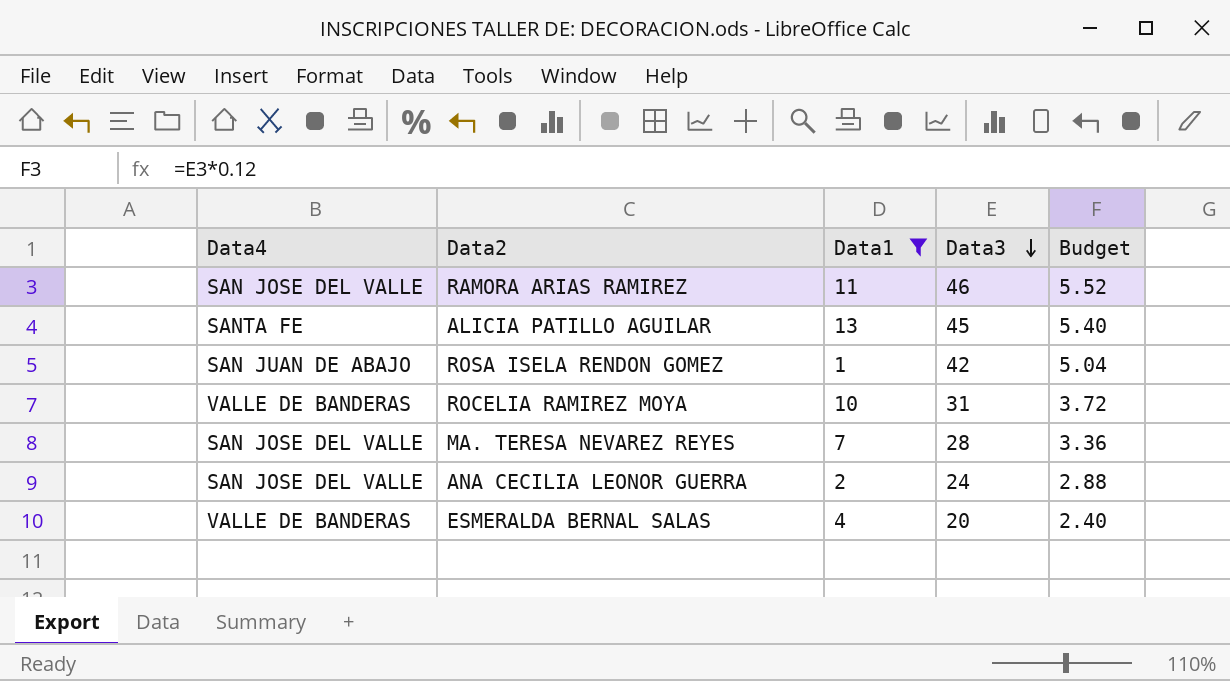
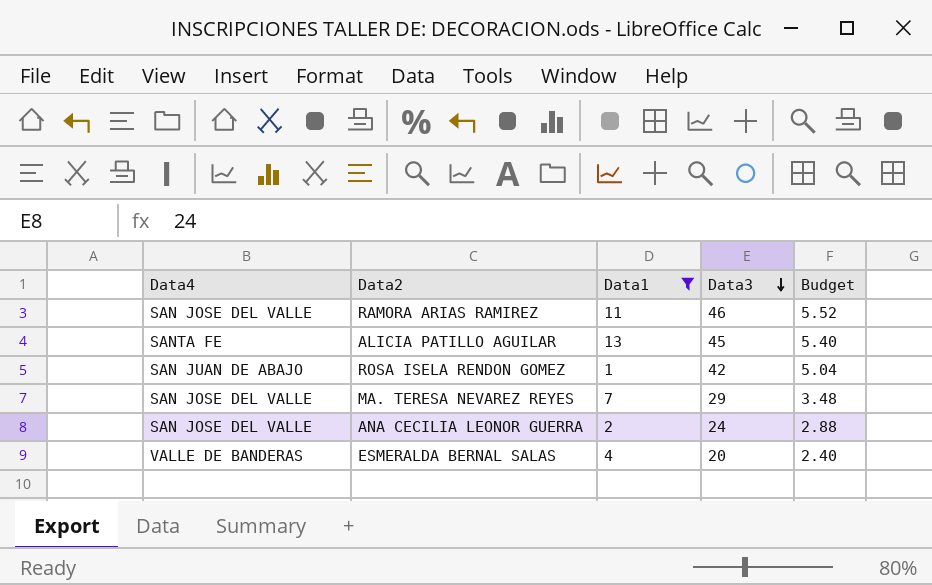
row ROCELIA RAMIREZ MOYA: VALLE DE BANDERAS | 10 | 31 | 3.72 -> none
MA. TERESA NEVAREZ REYES | Data3: 28 -> 29
MA. TERESA NEVAREZ REYES | Budget: 3.36 -> 3.48

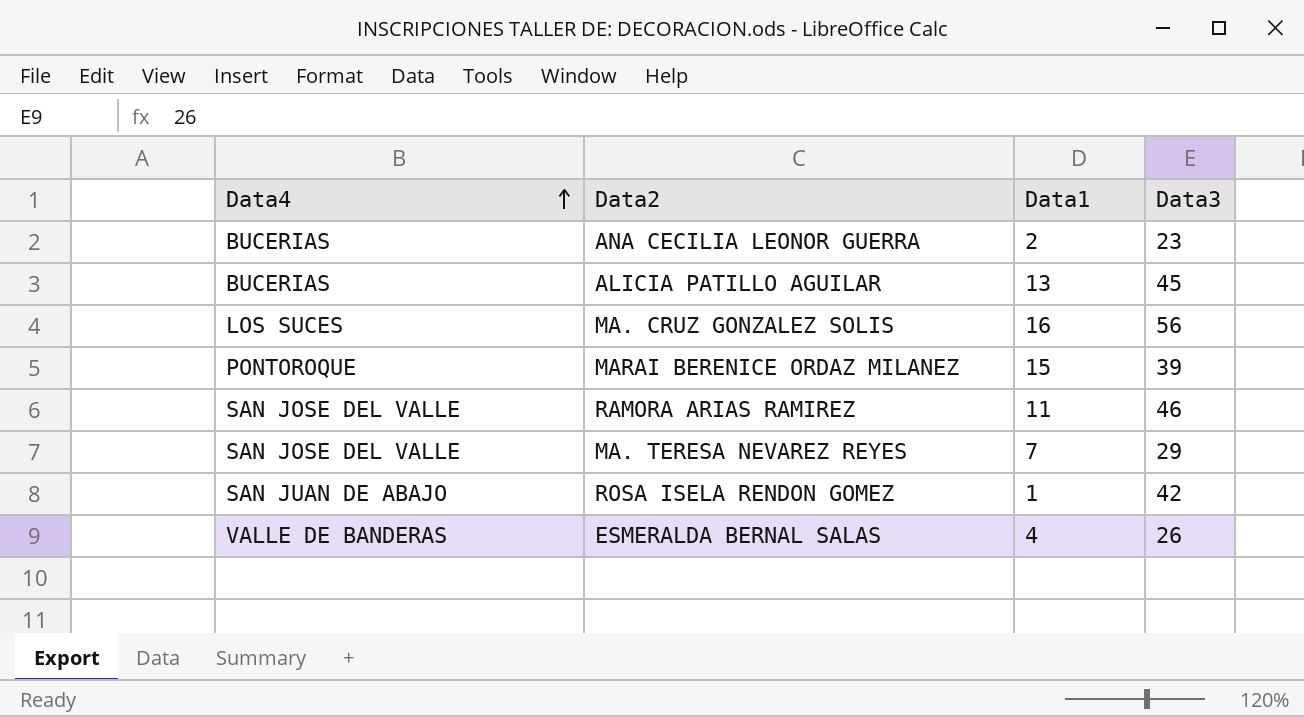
filter: Data1 <= 13 -> none
row order: Data3 descending -> Data4 ascending
column Budget | formula: [Data3] * 0.12 -> none
ANA CECILIA LEONOR GUERRA | Data4: SAN JOSE DEL VALLE -> BUCERIAS
ANA CECILIA LEONOR GUERRA | Data3: 24 -> 23
ALICIA PATILLO AGUILAR | Data4: SANTA FE -> BUCERIAS
ESMERALDA BERNAL SALAS | Data3: 20 -> 26

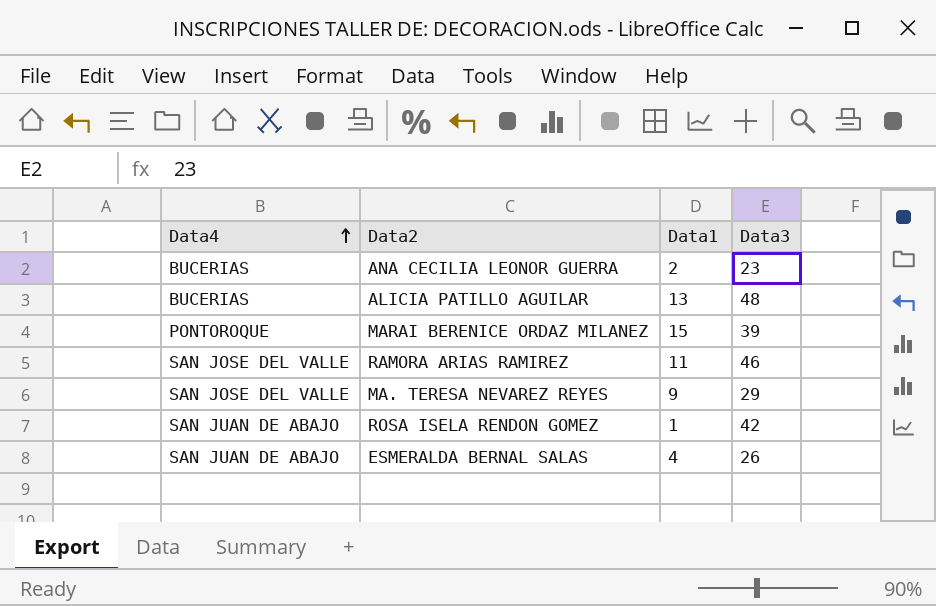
row MA. CRUZ GONZALEZ SOLIS: LOS SUCES | 16 | 56 -> none
ALICIA PATILLO AGUILAR | Data3: 45 -> 48
MA. TERESA NEVAREZ REYES | Data1: 7 -> 9
ESMERALDA BERNAL SALAS | Data4: VALLE DE BANDERAS -> SAN JUAN DE ABAJO

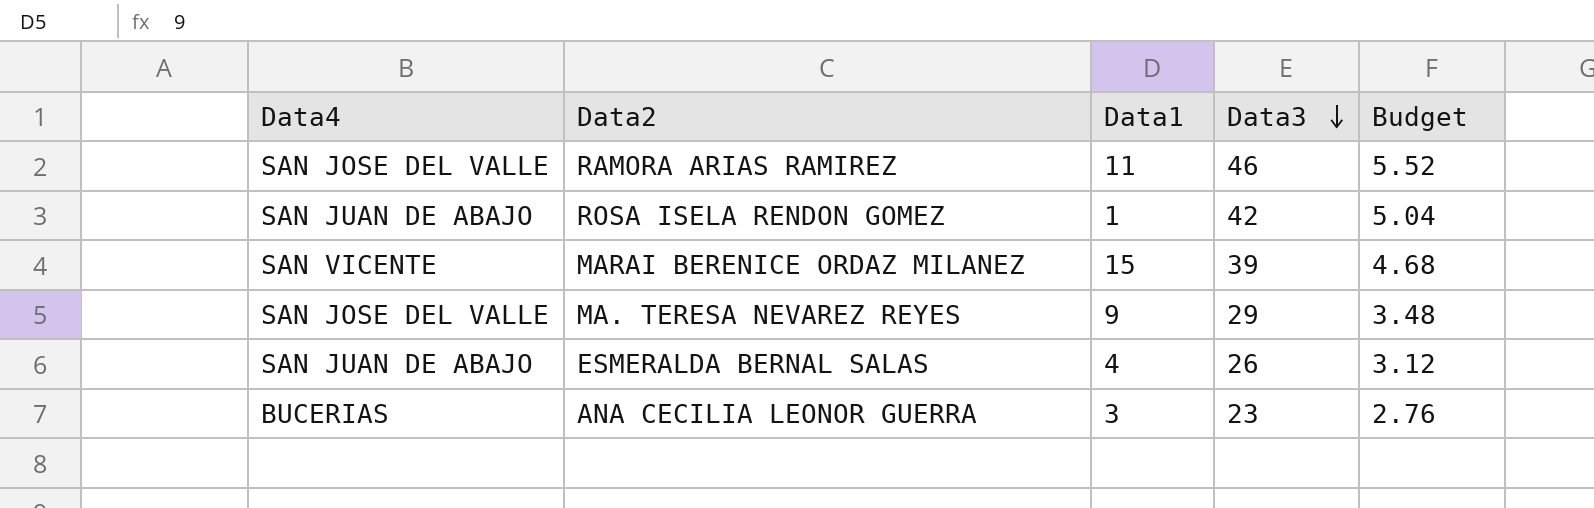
row order: Data4 ascending -> Data3 descending
column Budget | formula: none -> [Data3] * 0.12
row ALICIA PATILLO AGUILAR: BUCERIAS | 13 | 48 -> none
MARAI BERENICE ORDAZ MILANEZ | Data4: PONTOROQUE -> SAN VICENTE
ANA CECILIA LEONOR GUERRA | Data1: 2 -> 3

